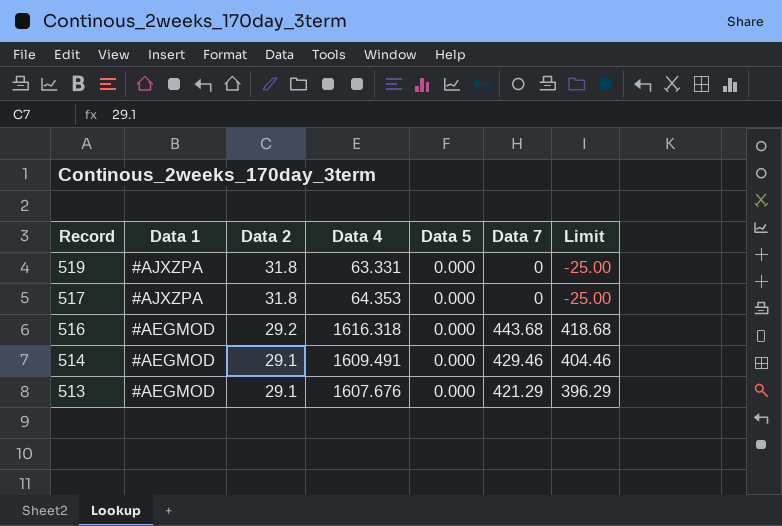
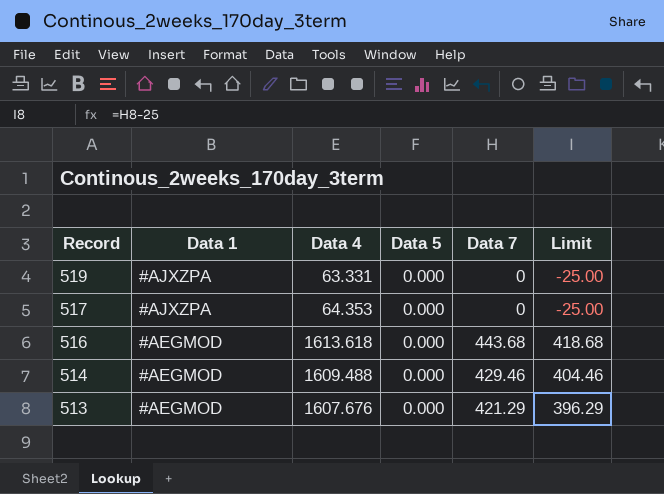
column Data 2 | position: 3 -> none
516 | Data 4: 1616.318 -> 1613.618
514 | Data 4: 1609.491 -> 1609.488

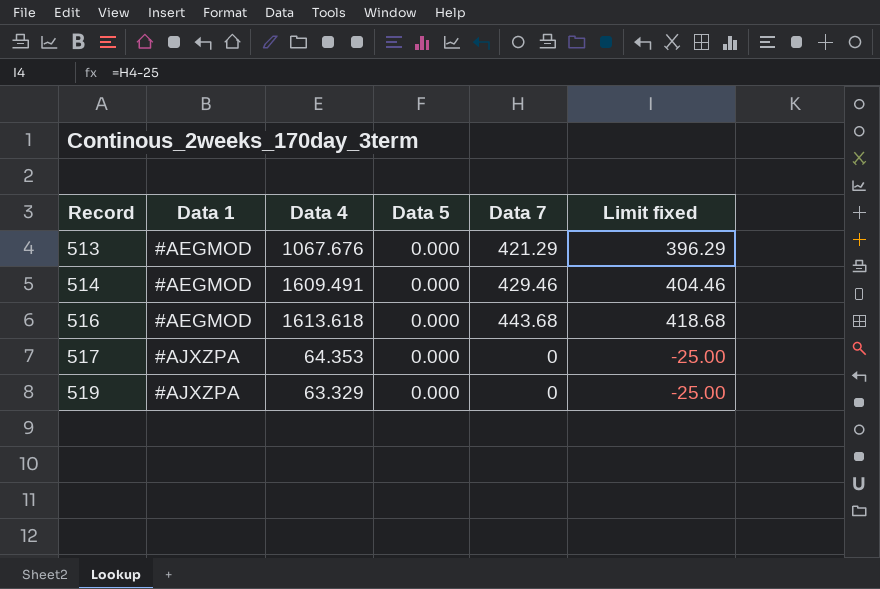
row order: Record descending -> Record ascending
column name: Limit -> Limit fixed
513 | Data 4: 1607.676 -> 1067.676
514 | Data 4: 1609.488 -> 1609.491
519 | Data 4: 63.331 -> 63.329

